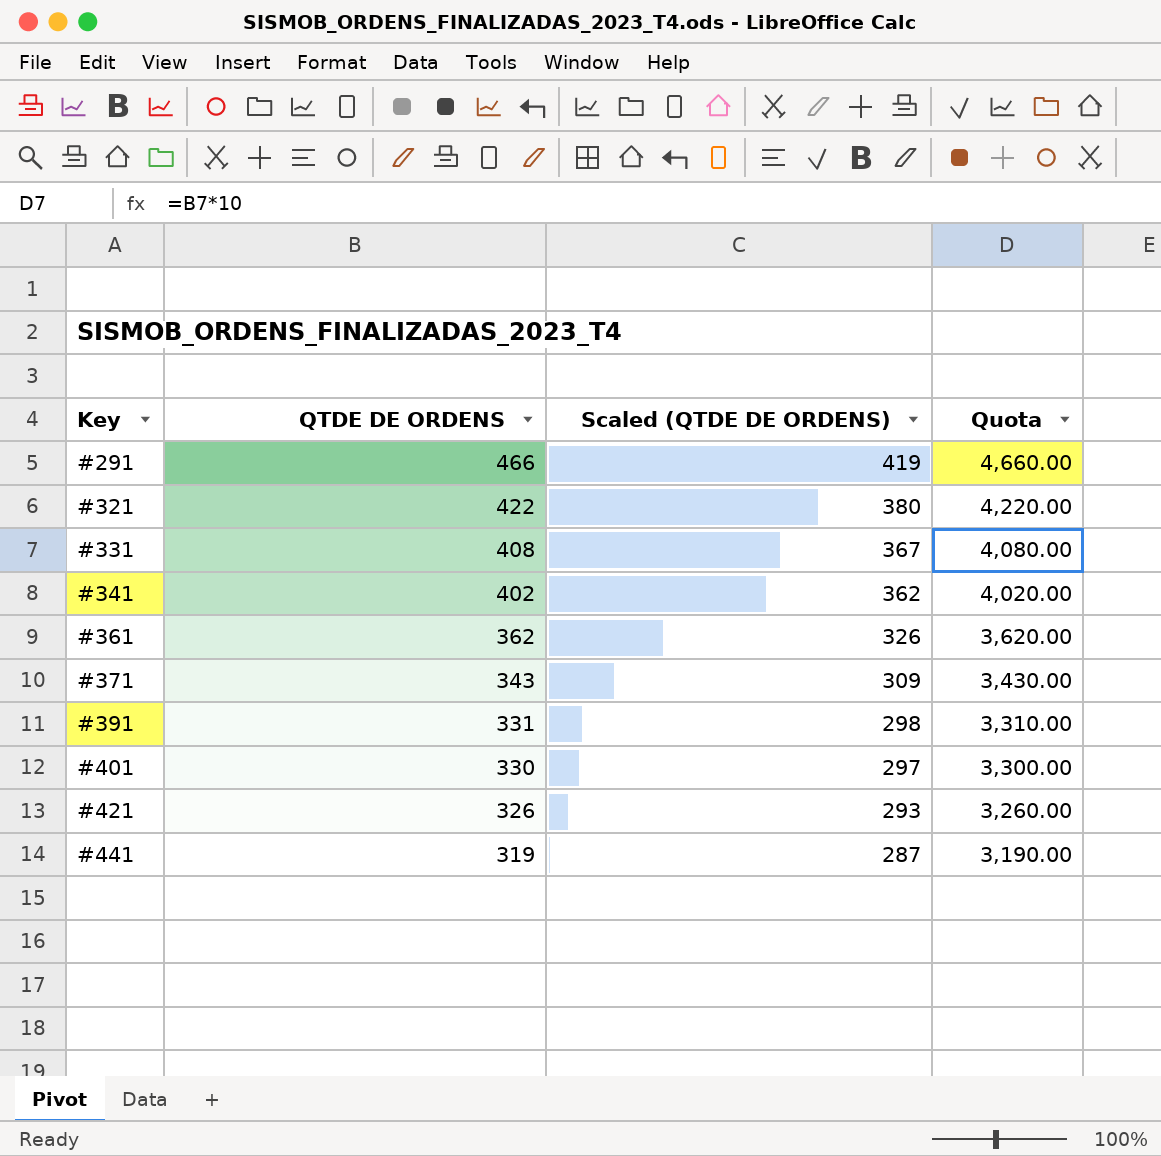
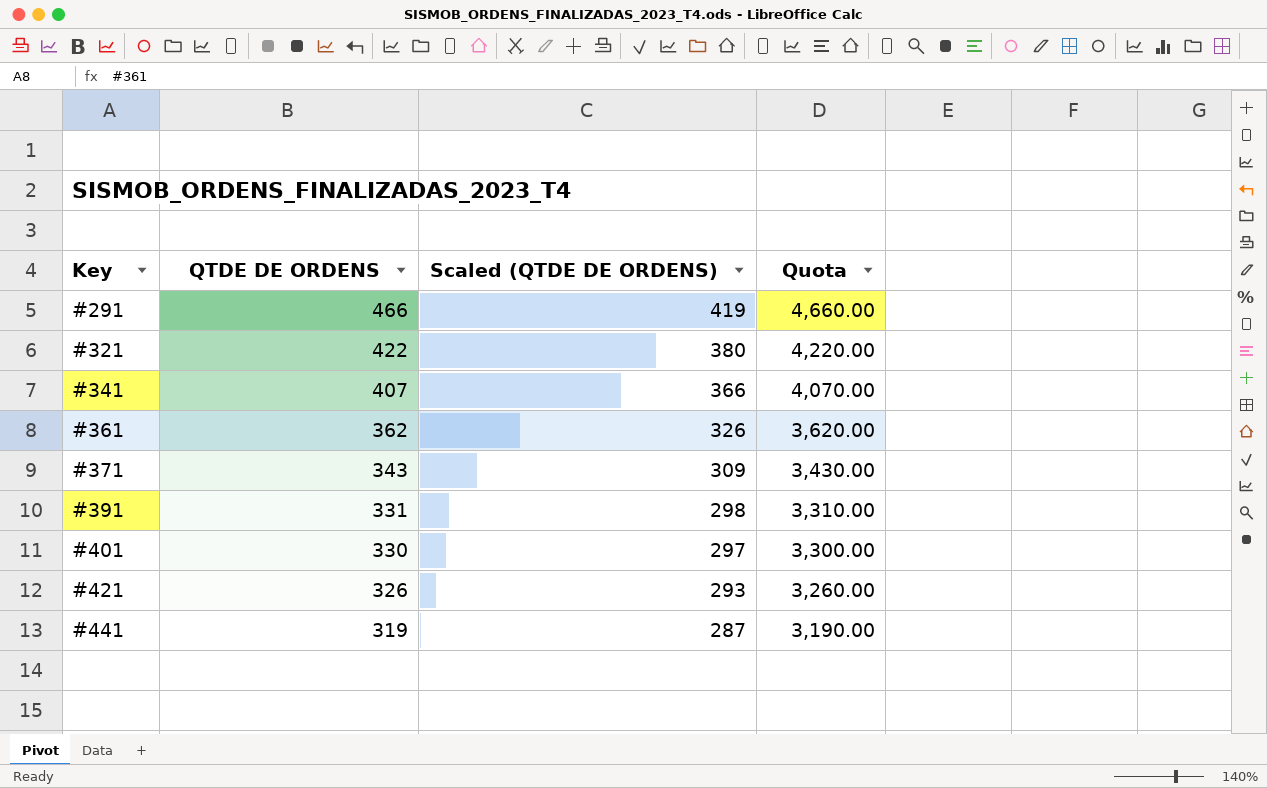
row #331: 408 | 367 | 4,080.00 -> none
#341 | QTDE DE ORDENS: 402 -> 407
#341 | Scaled (QTDE DE ORDENS): 362 -> 366
#341 | Quota: 4,020.00 -> 4,070.00

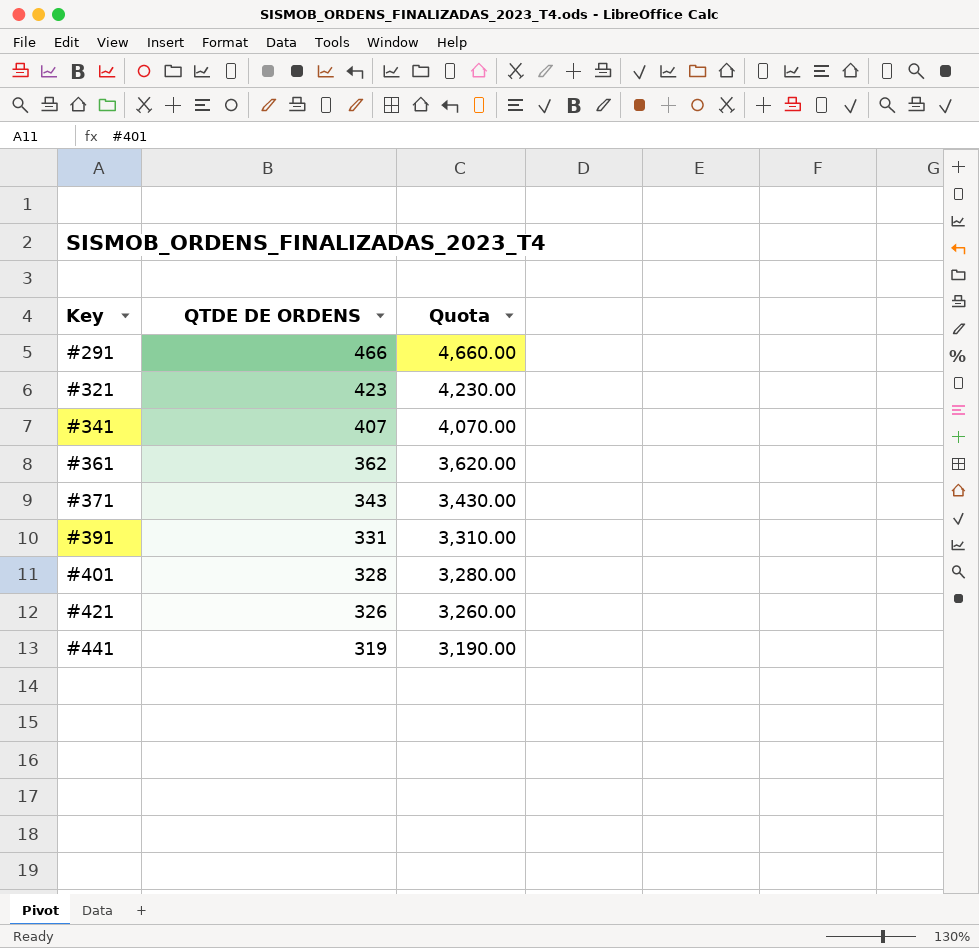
column Scaled (QTDE DE ORDENS) | formula: [QTDE DE ORDENS] * 0.9 -> none
#321 | QTDE DE ORDENS: 422 -> 423
#321 | Quota: 4,220.00 -> 4,230.00
#401 | QTDE DE ORDENS: 330 -> 328
#401 | Quota: 3,300.00 -> 3,280.00

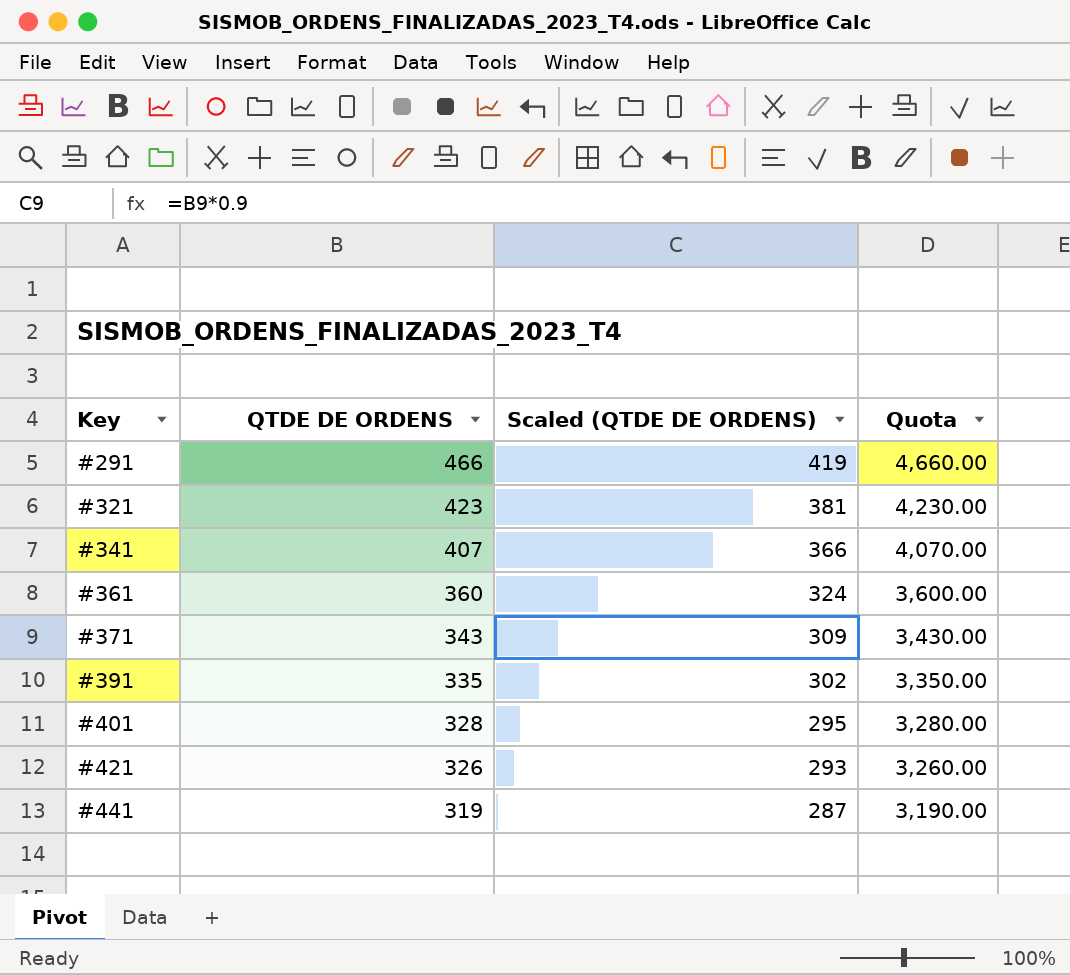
column Scaled (QTDE DE ORDENS) | formula: none -> [QTDE DE ORDENS] * 0.9
#361 | QTDE DE ORDENS: 362 -> 360
#361 | Quota: 3,620.00 -> 3,600.00
#391 | QTDE DE ORDENS: 331 -> 335
#391 | Quota: 3,310.00 -> 3,350.00

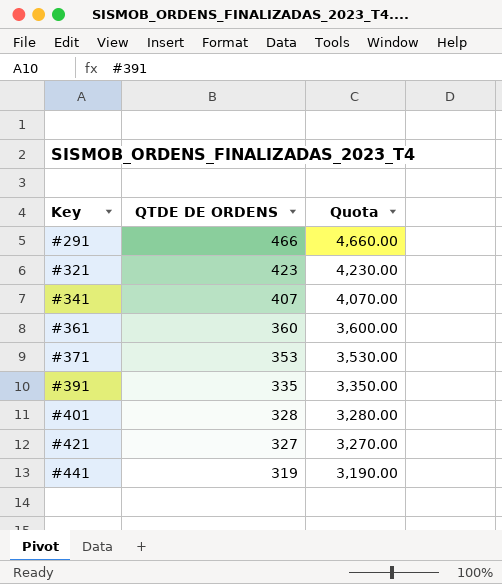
column Scaled (QTDE DE ORDENS) | formula: [QTDE DE ORDENS] * 0.9 -> none
#371 | QTDE DE ORDENS: 343 -> 353
#371 | Quota: 3,430.00 -> 3,530.00
#421 | QTDE DE ORDENS: 326 -> 327
#421 | Quota: 3,260.00 -> 3,270.00

